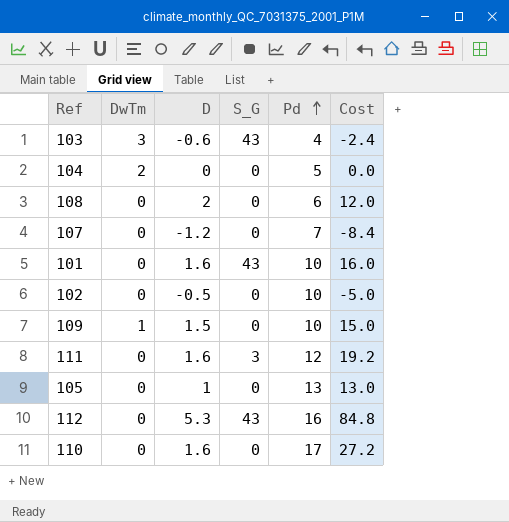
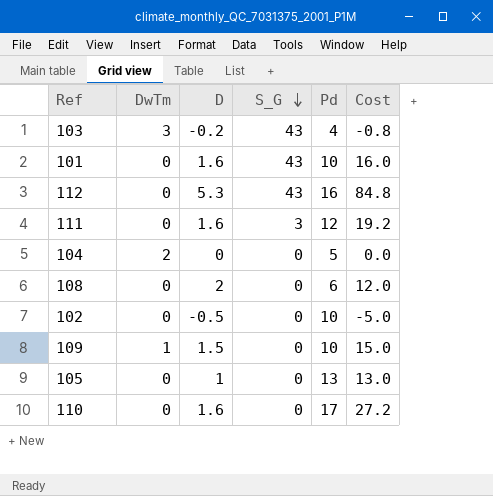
row order: Pd ascending -> S_G descending
row 107: 0 | -1.2 | 0 | 7 | -8.4 -> none
103 | D: -0.6 -> -0.2
103 | Cost: -2.4 -> -0.8

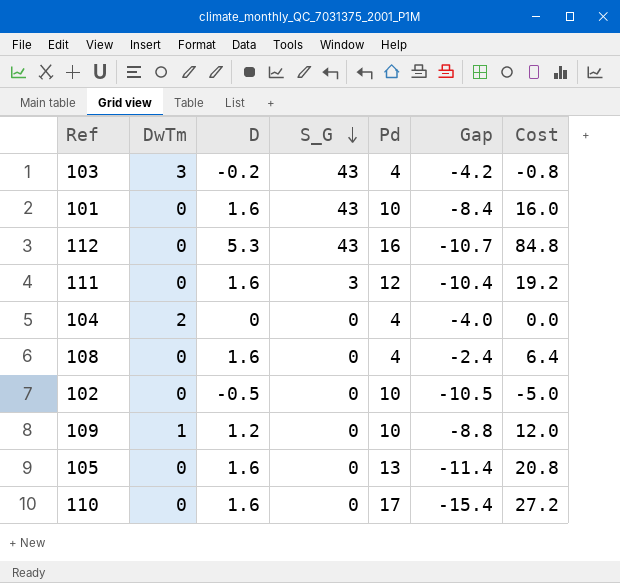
column Gap | formula: none -> [D] - [Pd]
104 | Pd: 5 -> 4
108 | D: 2 -> 1.6
108 | Pd: 6 -> 4
108 | Cost: 12.0 -> 6.4
109 | D: 1.5 -> 1.2
109 | Cost: 15.0 -> 12.0
105 | D: 1 -> 1.6
105 | Cost: 13.0 -> 20.8

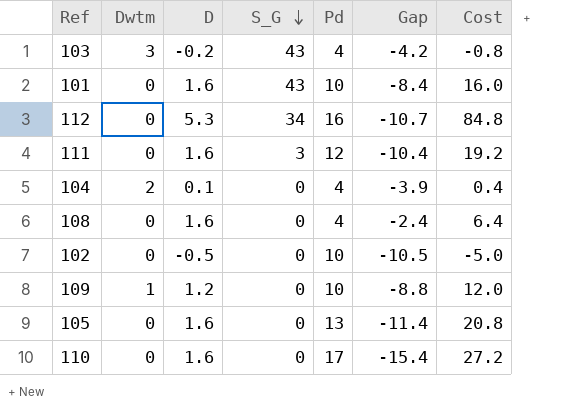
column name: DwTm -> Dwtm
112 | S_G: 43 -> 34
104 | D: 0 -> 0.1
104 | Gap: -4.0 -> -3.9
104 | Cost: 0.0 -> 0.4

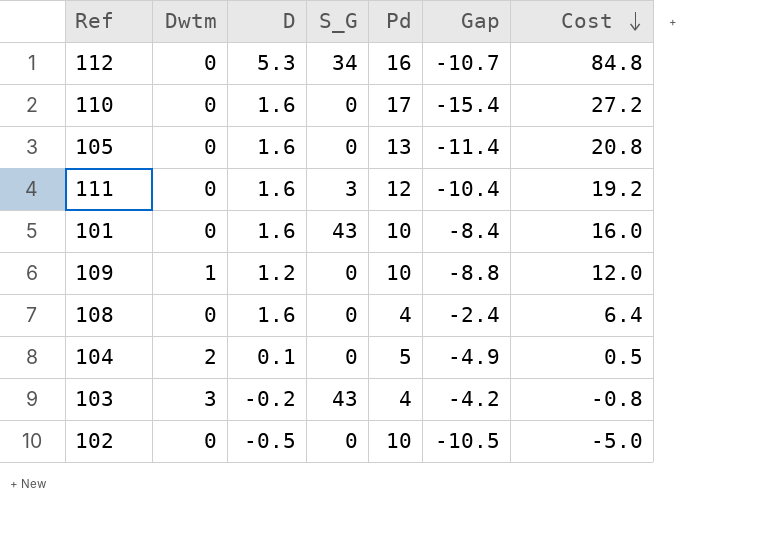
row order: S_G descending -> Cost descending
104 | Pd: 4 -> 5
104 | Gap: -3.9 -> -4.9
104 | Cost: 0.4 -> 0.5

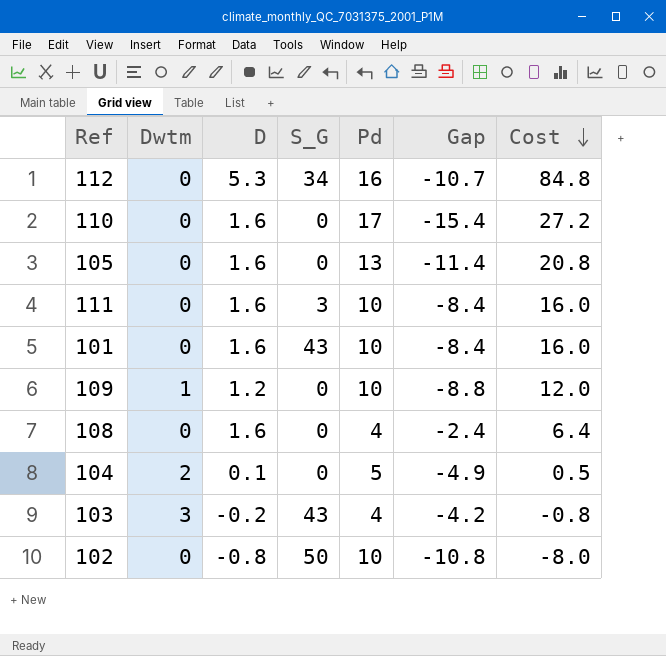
111 | Pd: 12 -> 10
111 | Gap: -10.4 -> -8.4
111 | Cost: 19.2 -> 16.0
102 | D: -0.5 -> -0.8
102 | S_G: 0 -> 50
102 | Gap: -10.5 -> -10.8
102 | Cost: -5.0 -> -8.0

